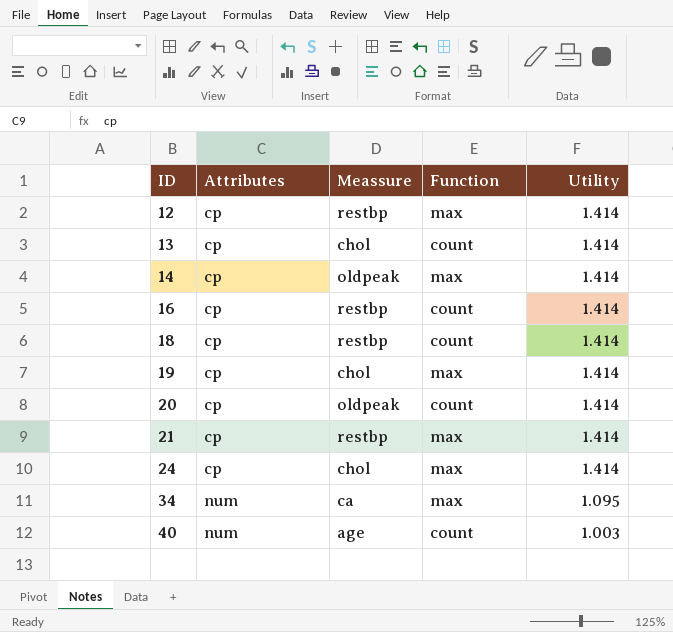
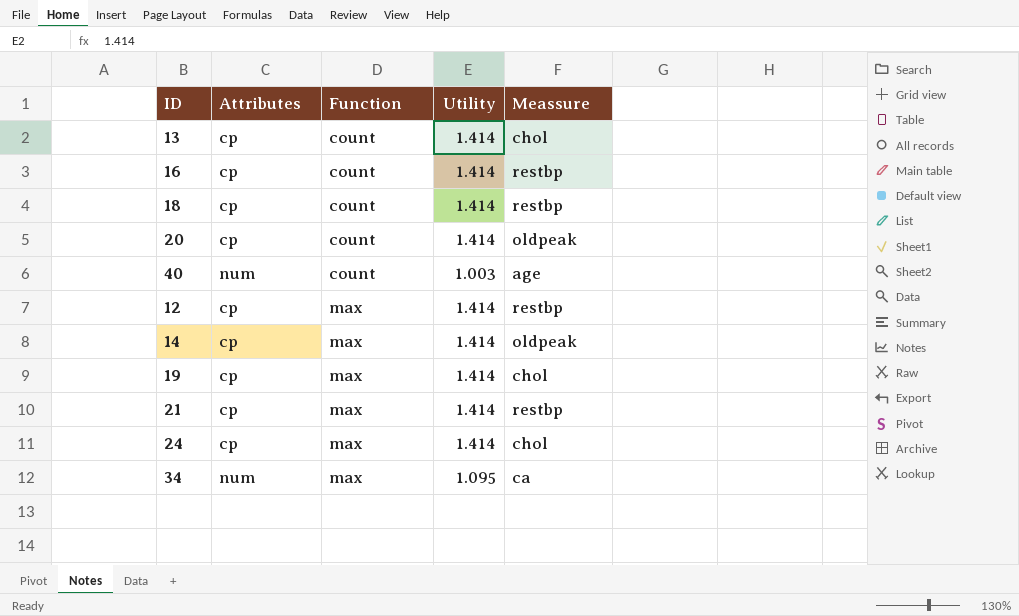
row order: ID ascending -> Function ascending
column Meassure | position: 3 -> 5

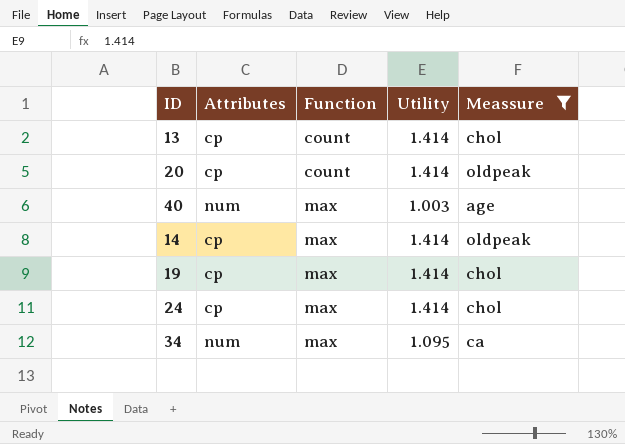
filter: none -> Meassure != restbp
40 | Function: count -> max

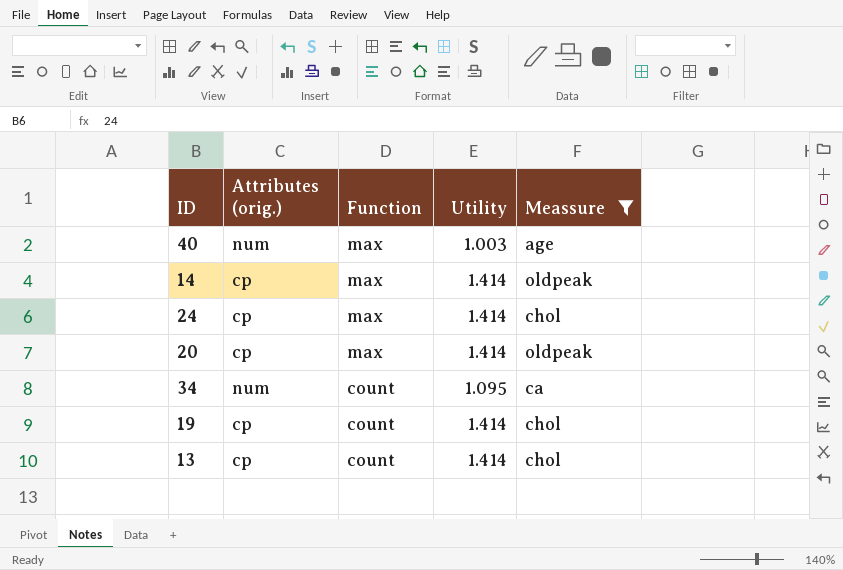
row order: Function ascending -> Function descending
column name: Attributes -> Attributes (orig.)
20 | Function: count -> max
34 | Function: max -> count
19 | Function: max -> count

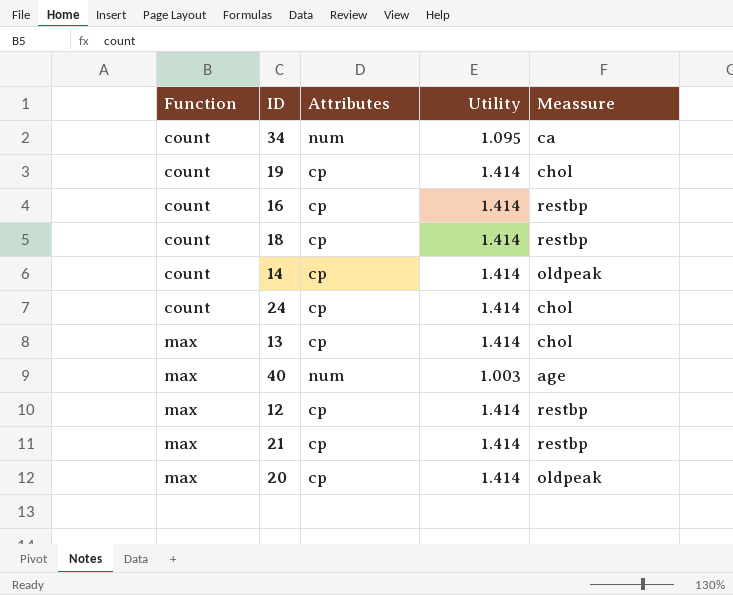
filter: Meassure != restbp -> none
row order: Function descending -> Function ascending
column Function | position: 3 -> 1
column name: Attributes (orig.) -> Attributes
14 | Function: max -> count
24 | Function: max -> count
13 | Function: count -> max

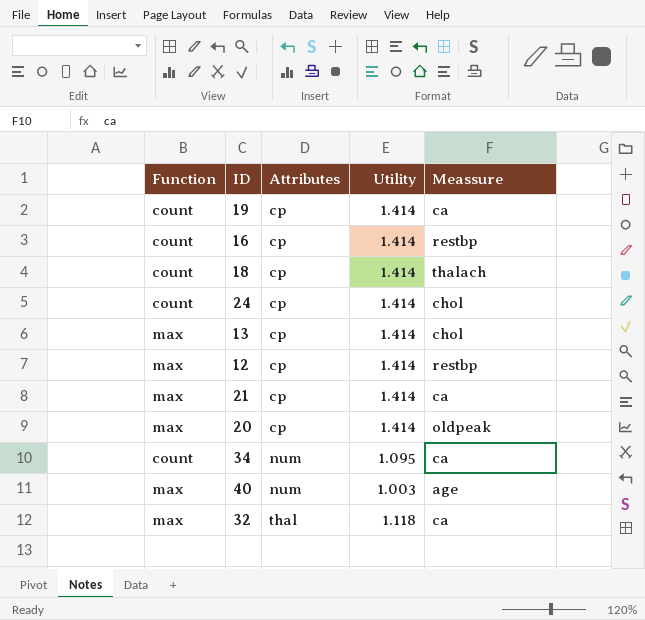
row order: Function ascending -> Attributes ascending
row 14: count | cp | 1.414 | oldpeak -> none
19 | Meassure: chol -> ca
18 | Meassure: restbp -> thalach
21 | Meassure: restbp -> ca
row 32: none -> max | thal | 1.118 | ca

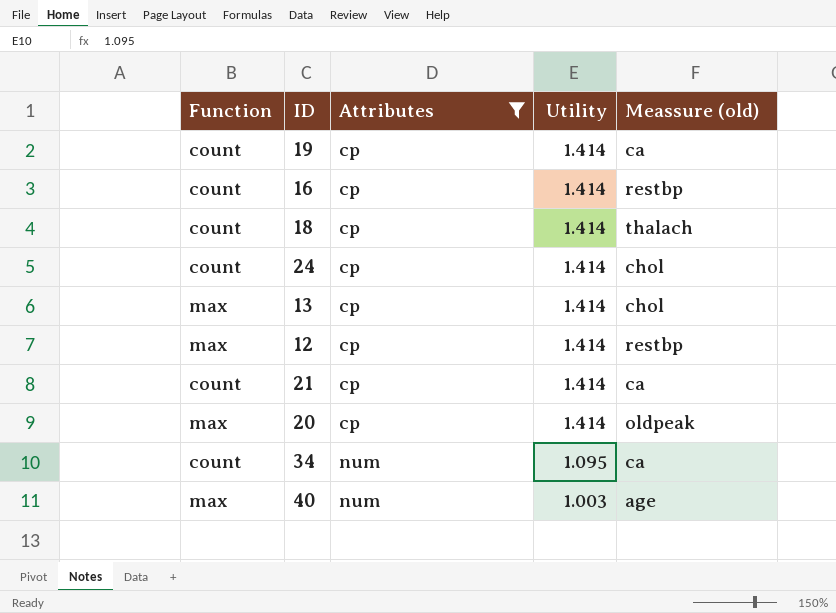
filter: none -> Attributes != thal
column name: Meassure -> Meassure (old)
21 | Function: max -> count

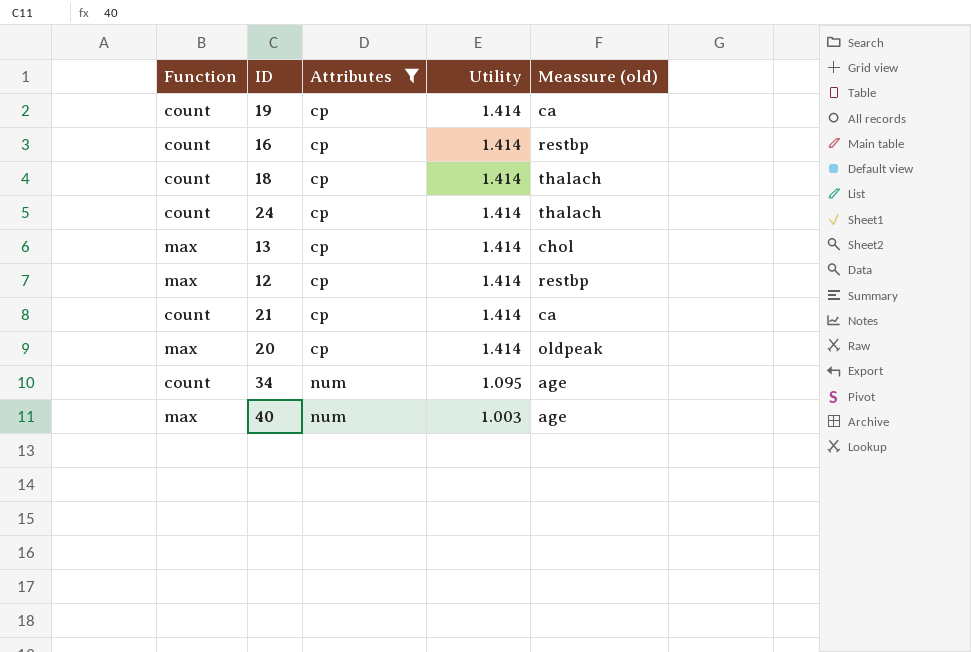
24 | Meassure (old): chol -> thalach
34 | Meassure (old): ca -> age

